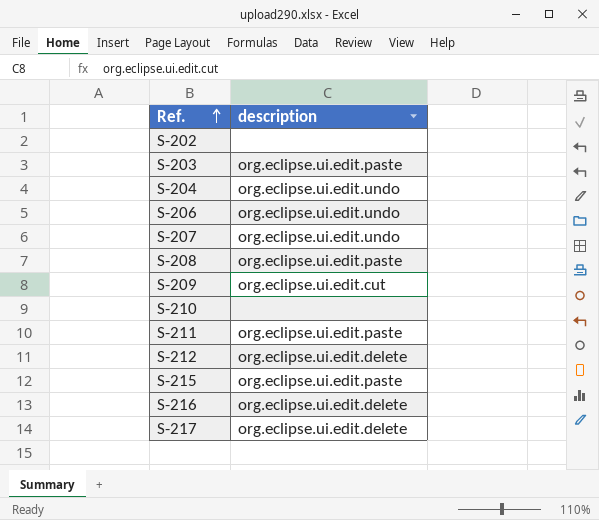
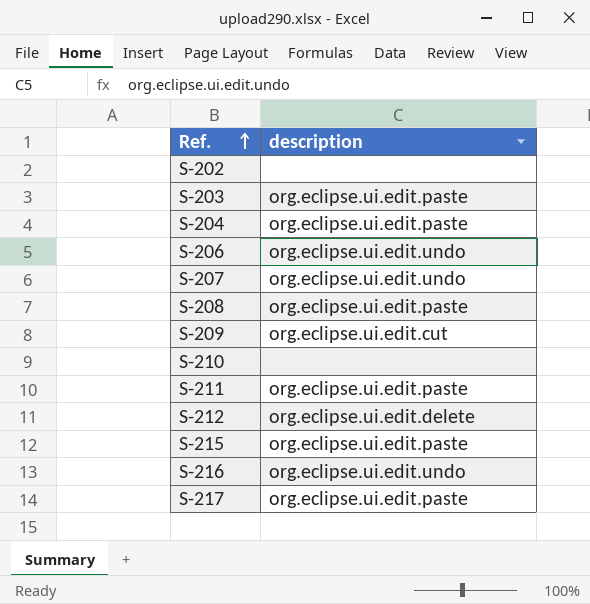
S-204 | description: org.eclipse.ui.edit.undo -> org.eclipse.ui.edit.paste
S-216 | description: org.eclipse.ui.edit.delete -> org.eclipse.ui.edit.undo
S-217 | description: org.eclipse.ui.edit.delete -> org.eclipse.ui.edit.paste

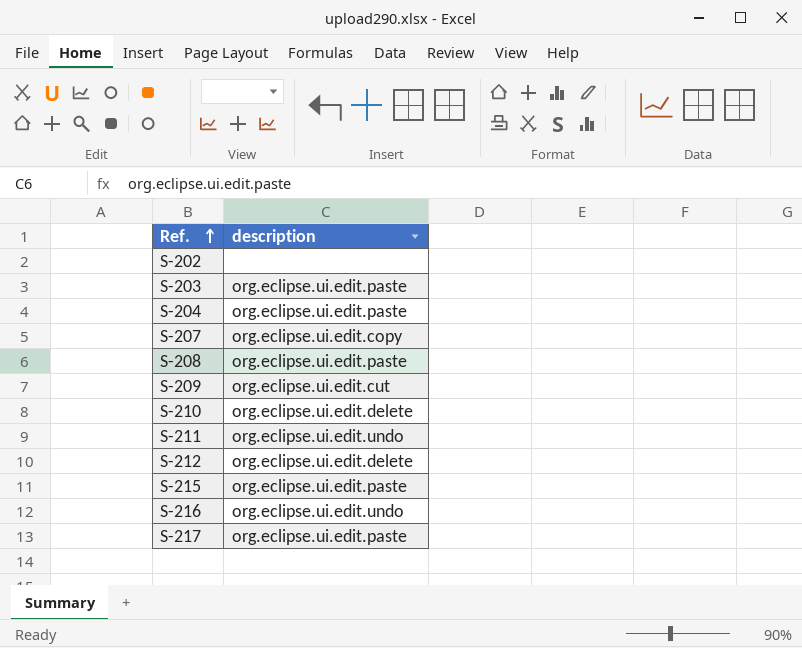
row S-206: org.eclipse.ui.edit.undo -> none
S-207 | description: org.eclipse.ui.edit.undo -> org.eclipse.ui.edit.copy
S-210 | description: none -> org.eclipse.ui.edit.delete
S-211 | description: org.eclipse.ui.edit.paste -> org.eclipse.ui.edit.undo

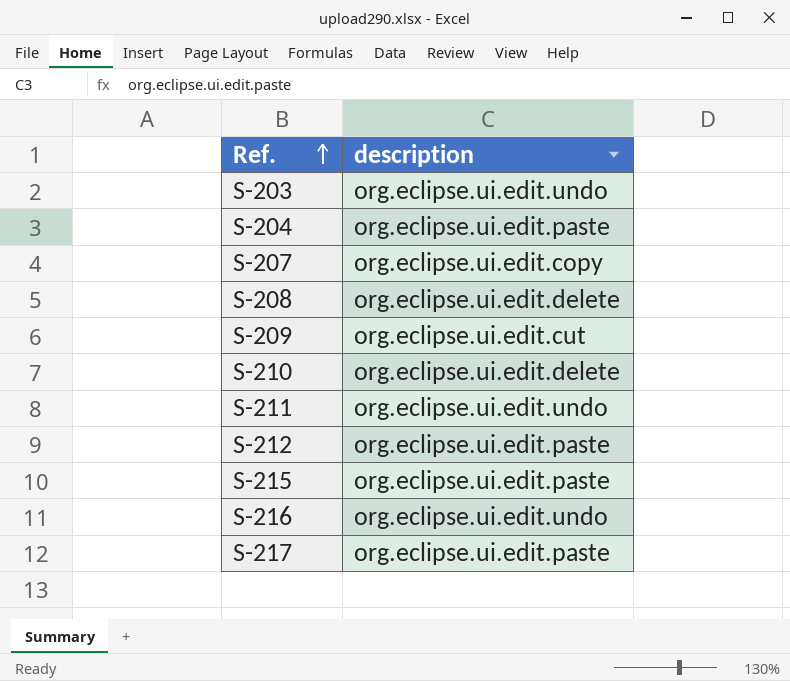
row S-202: none -> none
S-203 | description: org.eclipse.ui.edit.paste -> org.eclipse.ui.edit.undo
S-208 | description: org.eclipse.ui.edit.paste -> org.eclipse.ui.edit.delete
S-212 | description: org.eclipse.ui.edit.delete -> org.eclipse.ui.edit.paste

